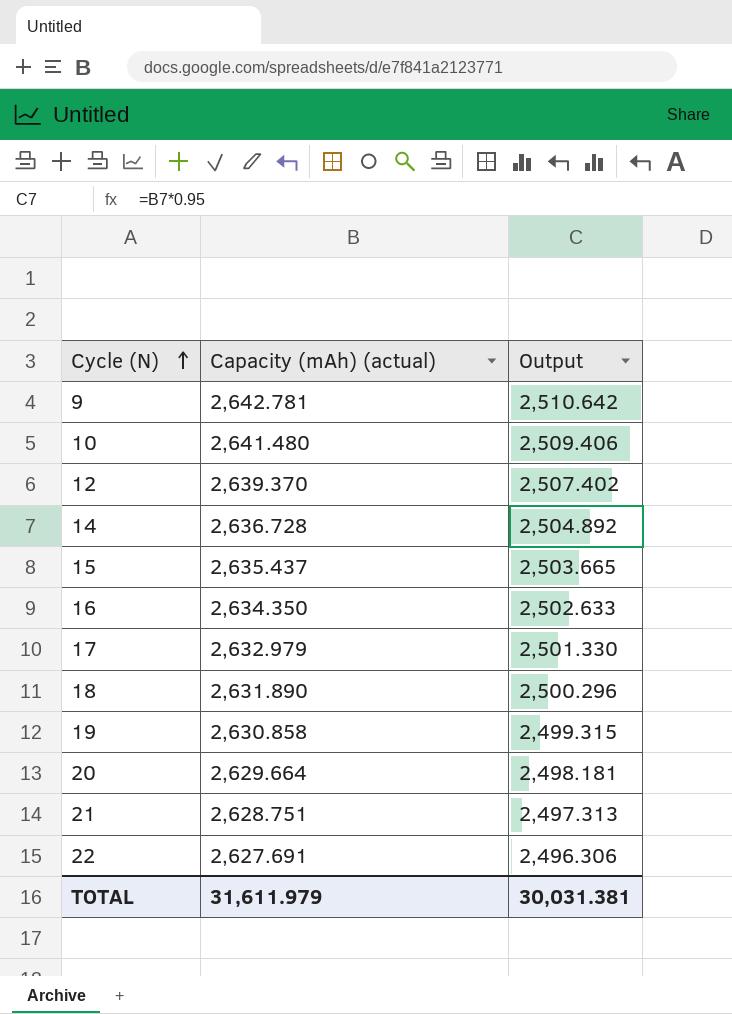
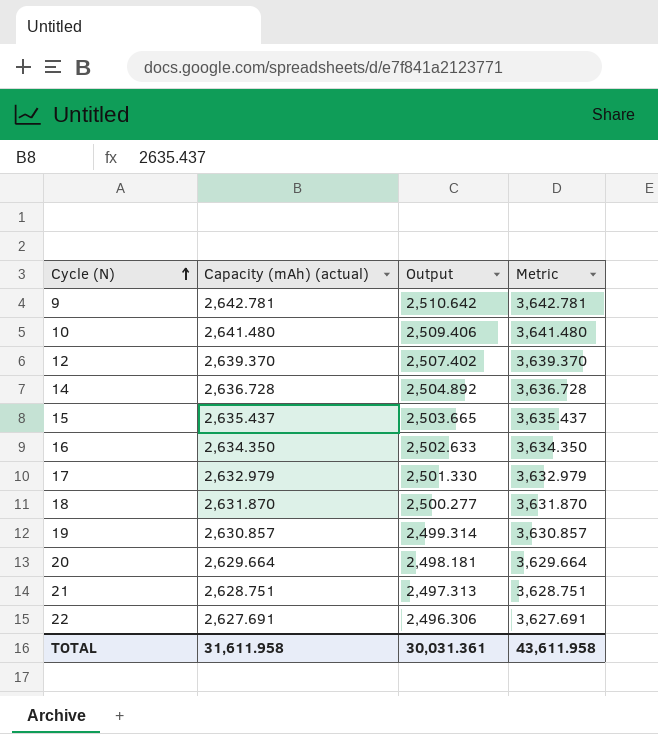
column Metric | formula: none -> [Capacity (mAh) (actual)] + 1000
18 | Capacity (mAh) (actual): 2,631.890 -> 2,631.870
18 | Output: 2,500.296 -> 2,500.277
19 | Capacity (mAh) (actual): 2,630.858 -> 2,630.857
19 | Output: 2,499.315 -> 2,499.314
TOTAL | Capacity (mAh) (actual): 31,611.979 -> 31,611.958
TOTAL | Output: 30,031.381 -> 30,031.361

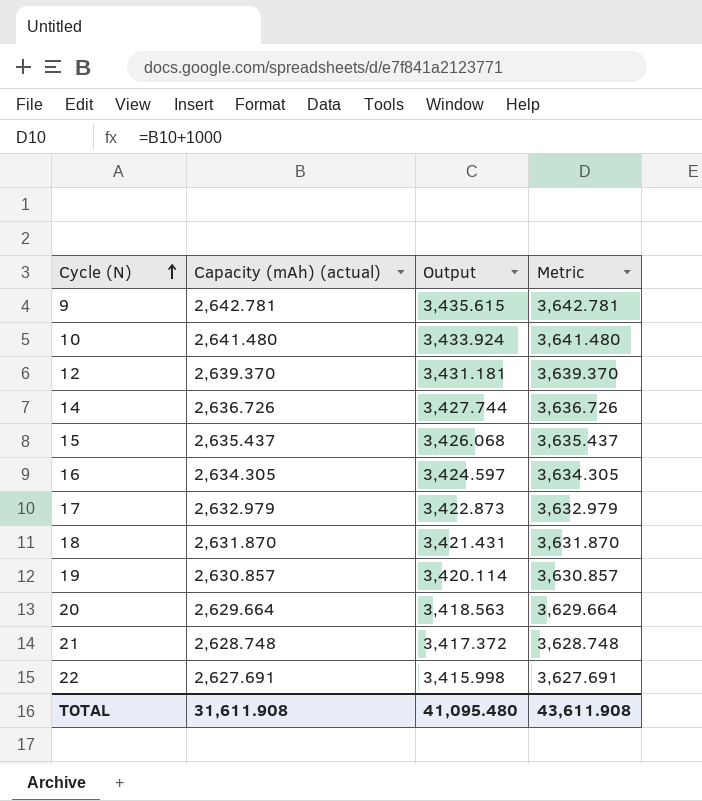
column Output | formula: [Capacity (mAh) (actual)] * 0.95 -> [Capacity (mAh) (actual)] * 1.3
14 | Capacity (mAh) (actual): 2,636.728 -> 2,636.726
14 | Metric: 3,636.728 -> 3,636.726
16 | Capacity (mAh) (actual): 2,634.350 -> 2,634.305
16 | Metric: 3,634.350 -> 3,634.305
21 | Capacity (mAh) (actual): 2,628.751 -> 2,628.748
21 | Metric: 3,628.751 -> 3,628.748
TOTAL | Capacity (mAh) (actual): 31,611.958 -> 31,611.908
TOTAL | Output: 30,031.361 -> 41,095.480
TOTAL | Metric: 43,611.958 -> 43,611.908

